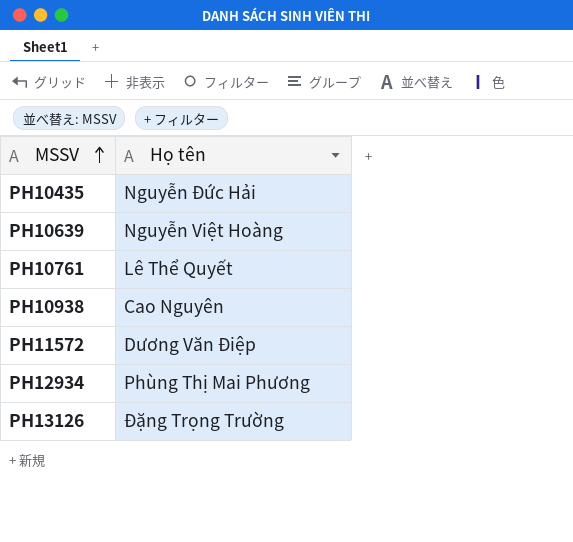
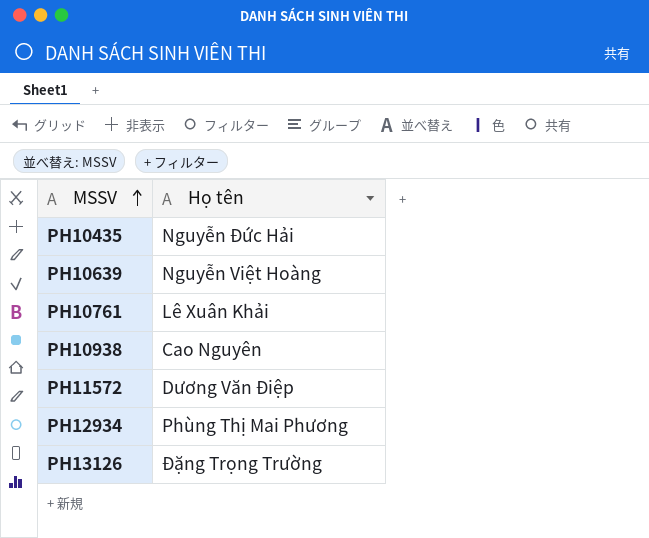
PH10761 | Họ tên: Lê Thể Quyết -> Lê Xuân Khải

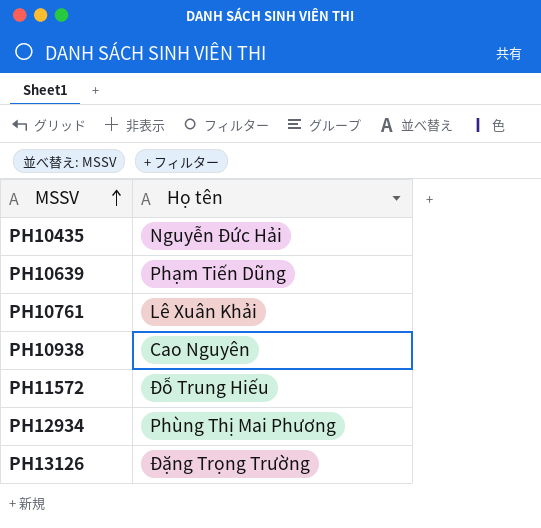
PH10639 | Họ tên: Nguyễn Việt Hoàng -> Phạm Tiến Dũng
PH11572 | Họ tên: Dương Văn Điệp -> Đỗ Trung Hiếu

